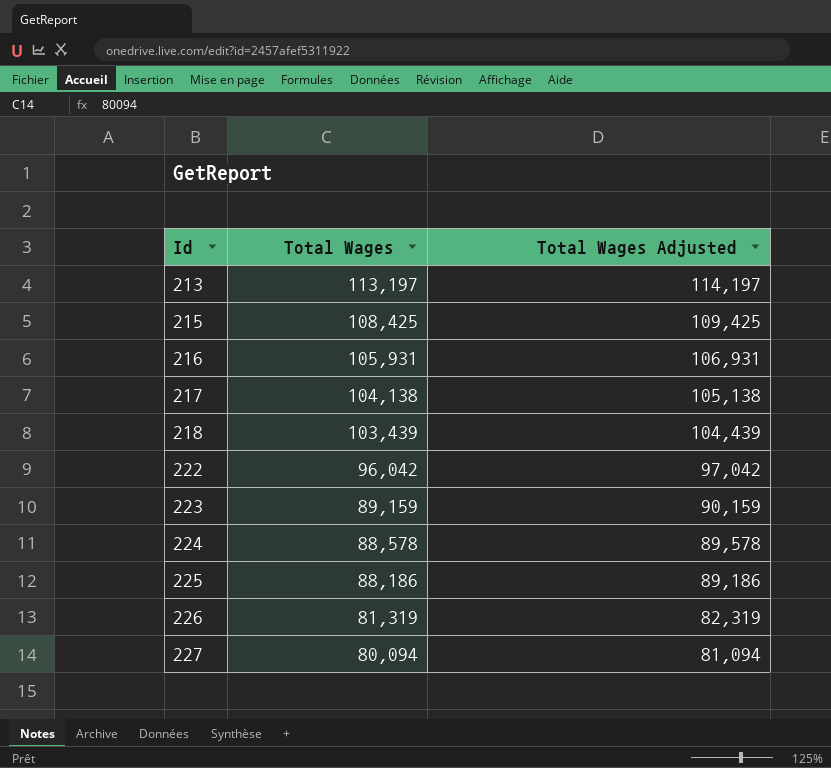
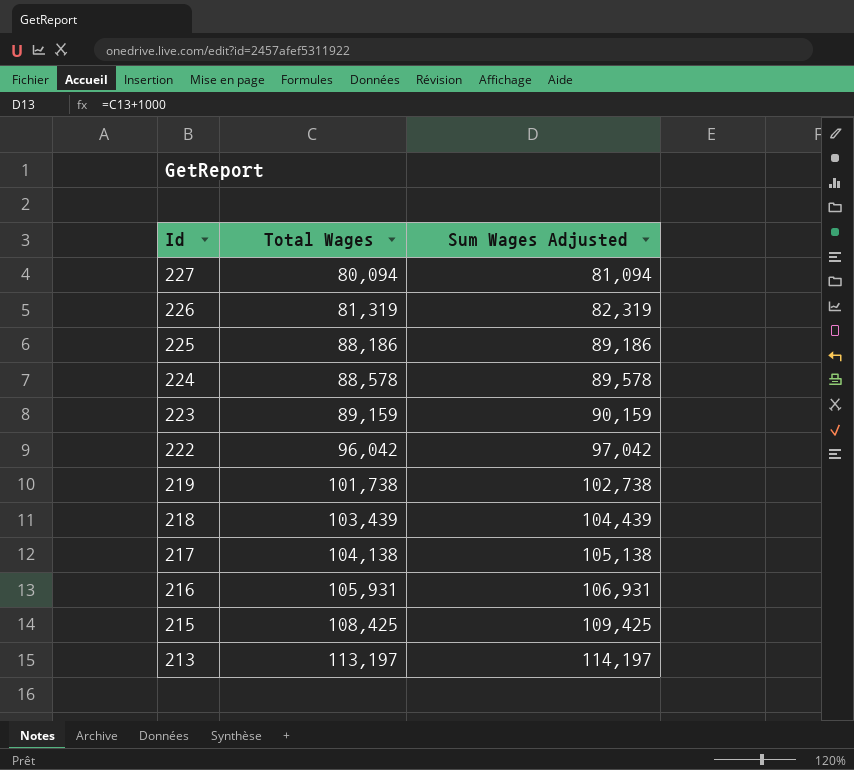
row order: Id ascending -> Id descending
column name: Total Wages Adjusted -> Sum Wages Adjusted
row 219: none -> 101,738 | 102,738

